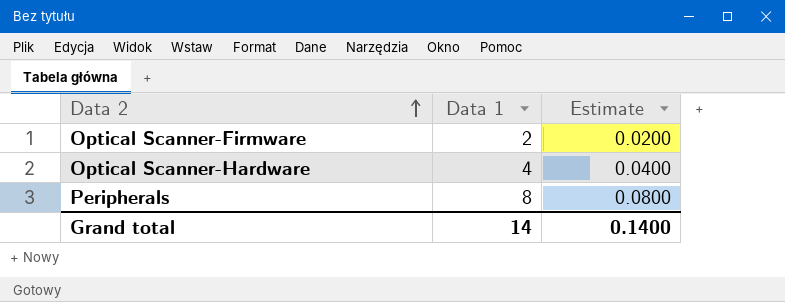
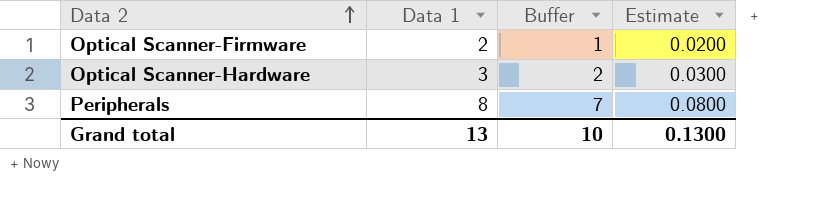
column Buffer | formula: none -> [Data 1] - 1
Optical Scanner-Hardware | Data 1: 4 -> 3
Optical Scanner-Hardware | Estimate: 0.0400 -> 0.0300
Grand total | Data 1: 14 -> 13
Grand total | Estimate: 0.1400 -> 0.1300

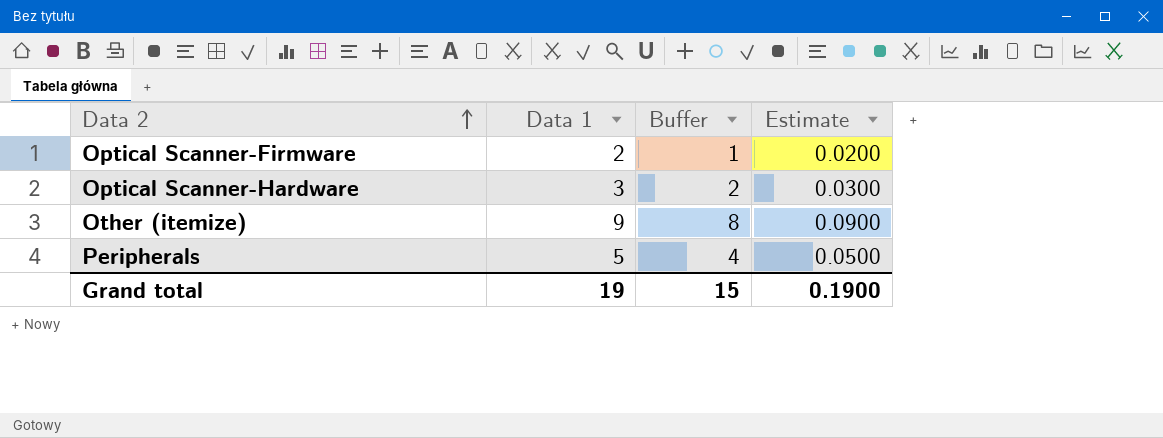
row Other (itemize): none -> 9 | 8 | 0.0900
Peripherals | Data 1: 8 -> 5
Peripherals | Buffer: 7 -> 4
Peripherals | Estimate: 0.0800 -> 0.0500
Grand total | Data 1: 13 -> 19
Grand total | Buffer: 10 -> 15
Grand total | Estimate: 0.1300 -> 0.1900

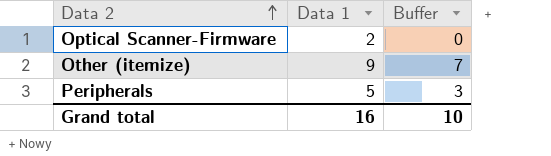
column Estimate | formula: [Data 1] * 0.01 -> none
column Buffer | formula: [Data 1] - 1 -> [Data 1] - 2
row Optical Scanner-Hardware: 3 | 2 | 0.0300 -> none
Grand total | Data 1: 19 -> 16
Grand total | Buffer: 15 -> 10

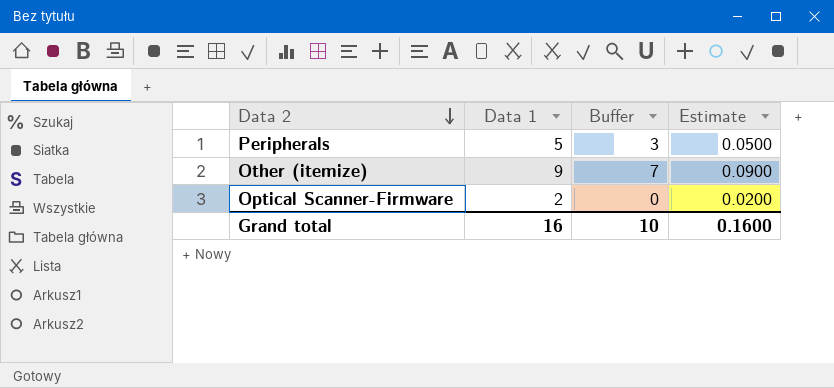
row order: Data 2 ascending -> Data 2 descending
column Estimate | formula: none -> [Data 1] * 0.01

